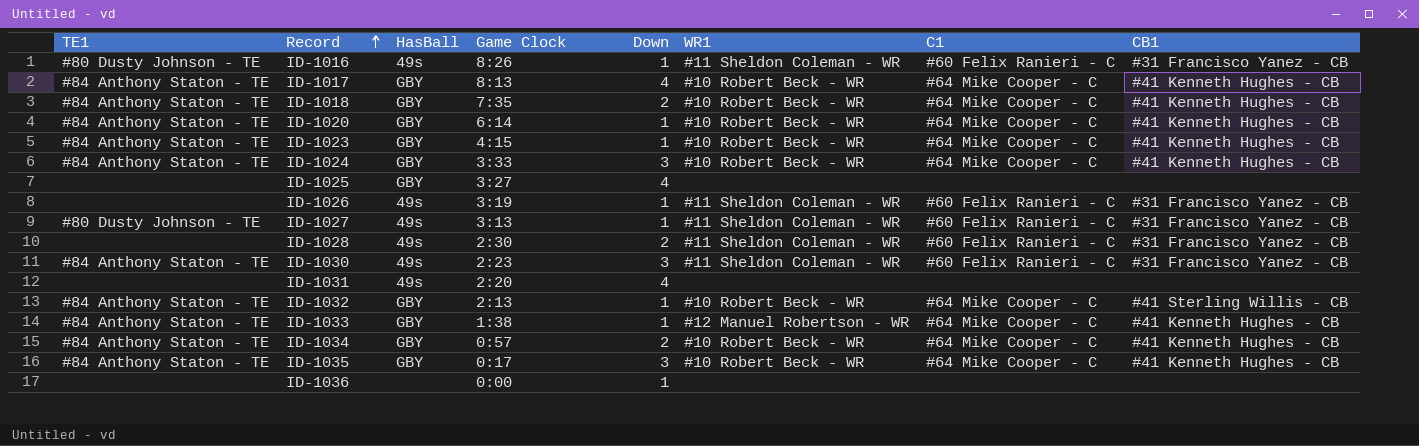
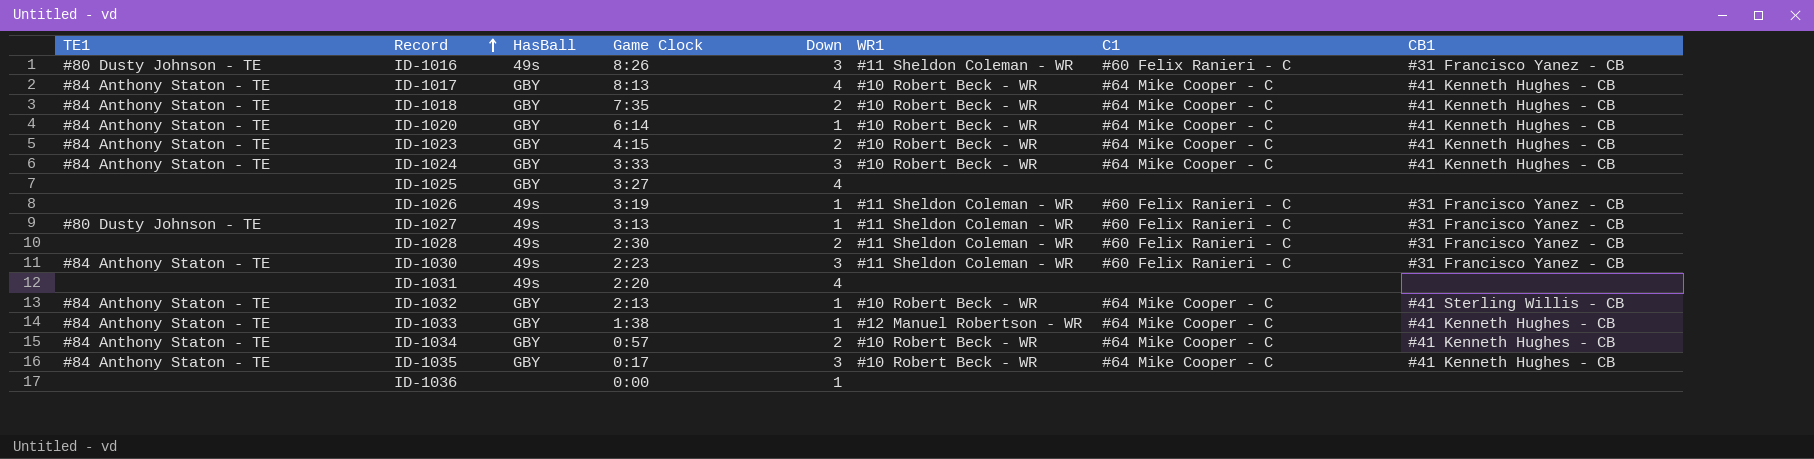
ID-1016 | Down: 1 -> 3
ID-1023 | Down: 1 -> 2

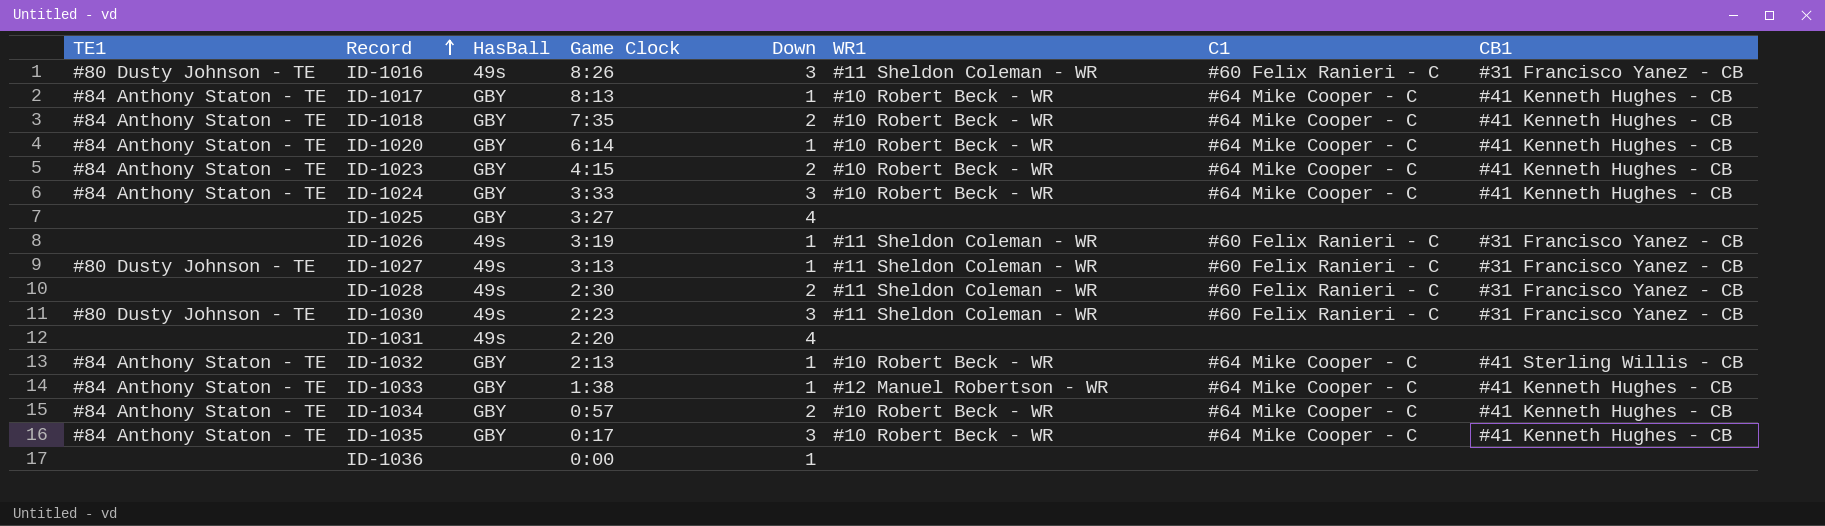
ID-1017 | Down: 4 -> 1
ID-1030 | TE1: #84 Anthony Staton - TE -> #80 Dusty Johnson - TE

